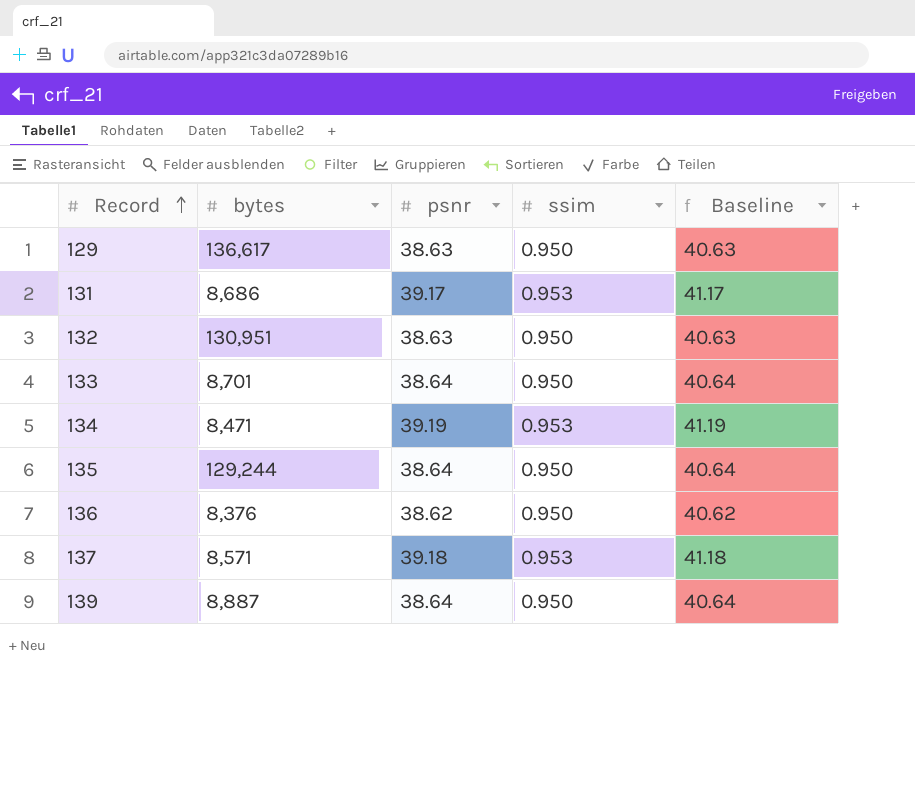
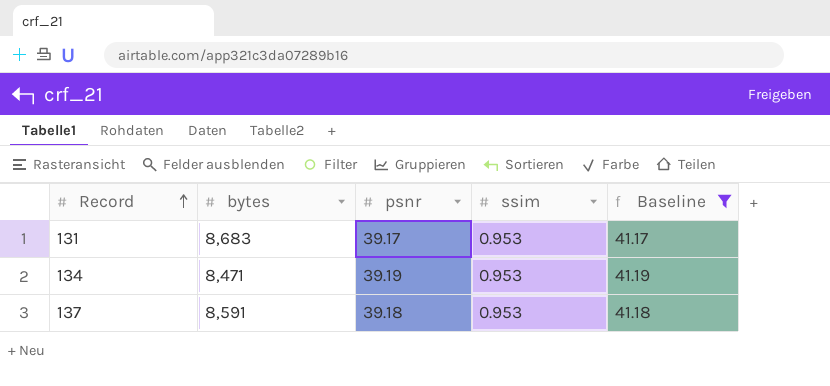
filter: none -> Baseline >= 41.17
131 | bytes: 8,686 -> 8,683
137 | bytes: 8,571 -> 8,591

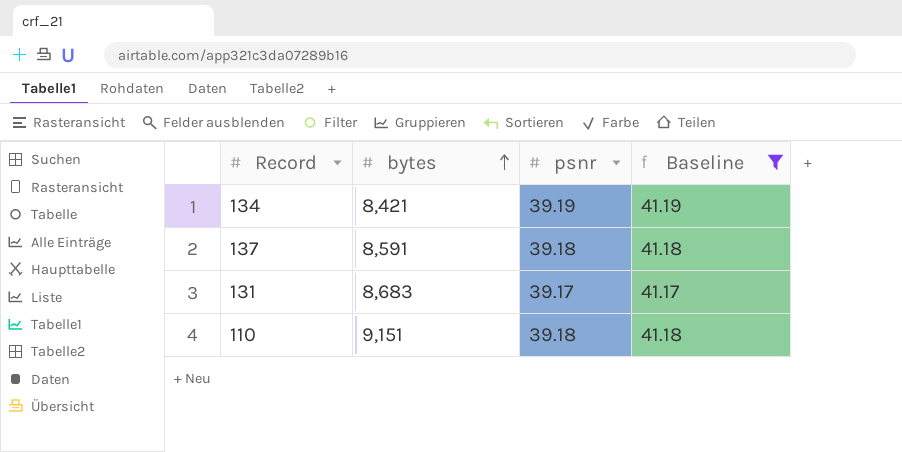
row order: Record ascending -> bytes ascending
column ssim | position: 4 -> none
134 | bytes: 8,471 -> 8,421
row 110: none -> 9,151 | 39.18 | 41.18

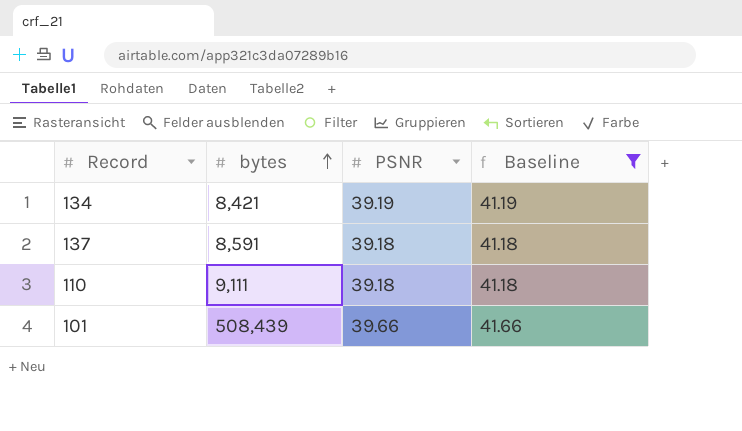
column name: psnr -> PSNR
row 131: 8,683 | 39.17 | 41.17 -> none
110 | bytes: 9,151 -> 9,111
row 101: none -> 508,439 | 39.66 | 41.66

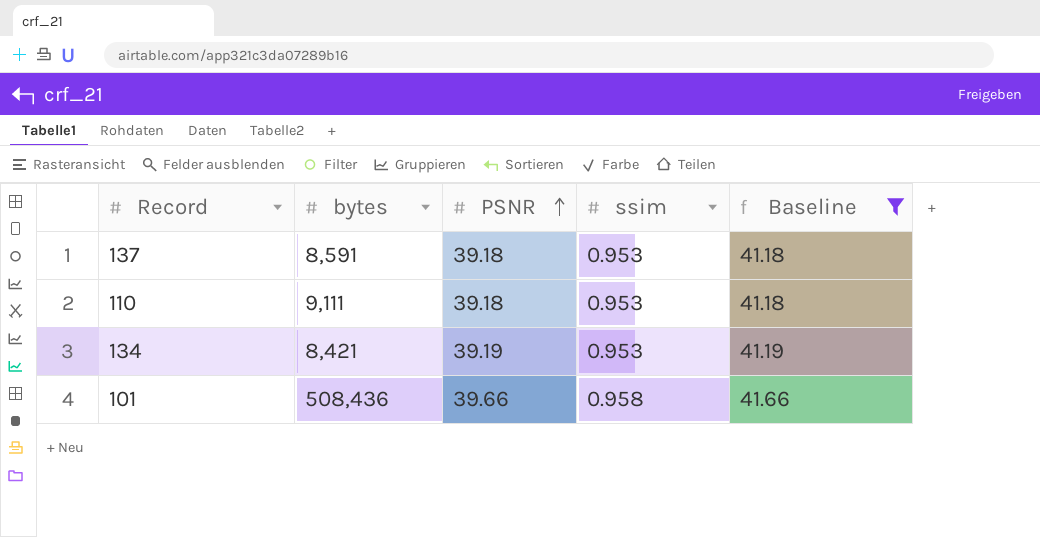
row order: bytes ascending -> PSNR ascending
column ssim | position: none -> 4
101 | bytes: 508,439 -> 508,436

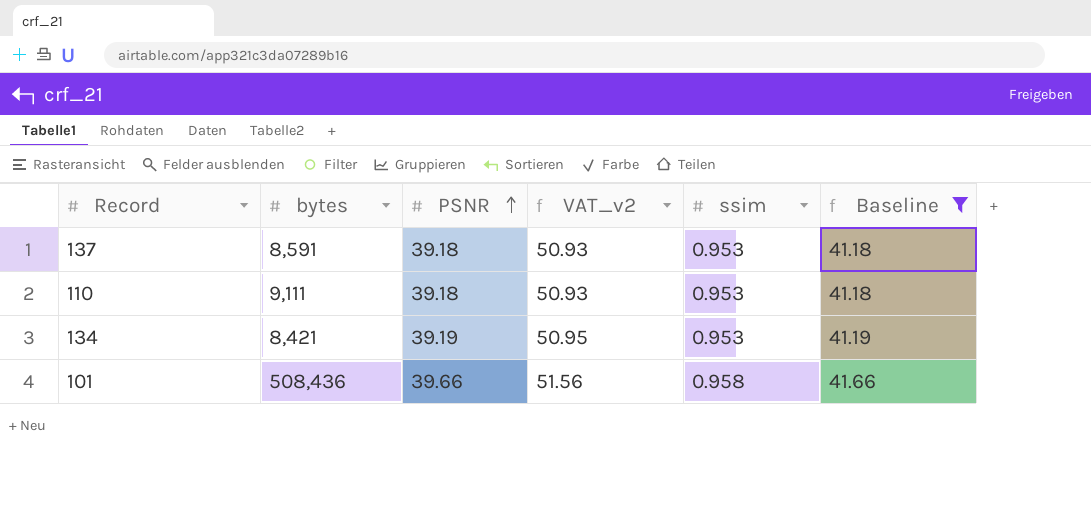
column VAT_v2 | formula: none -> [PSNR] * 1.3

